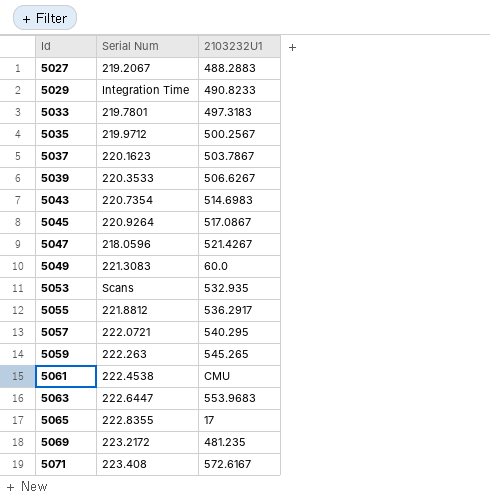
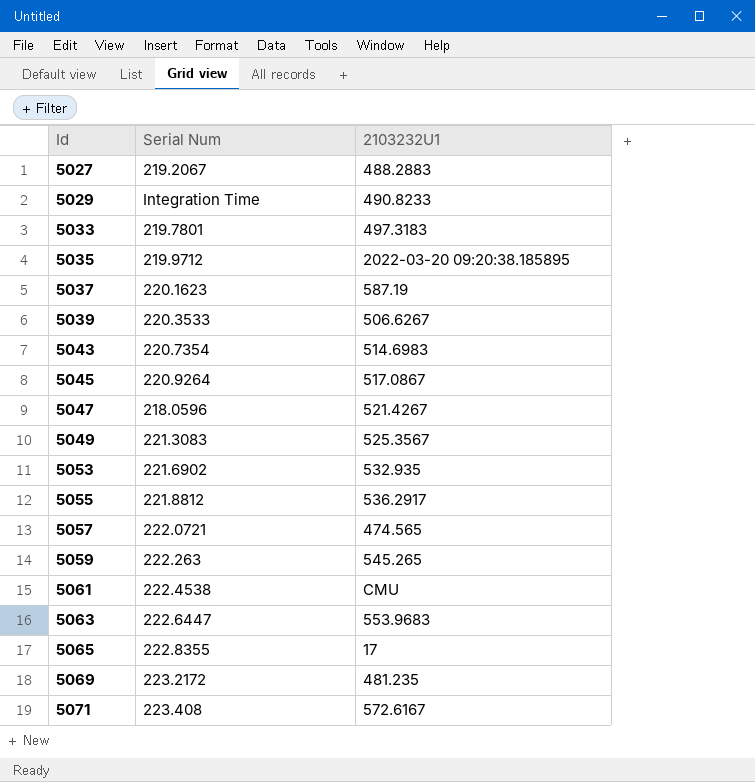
5035 | 2103232U1: 500.2567 -> 2022-03-20 09:20:38.185895
5037 | 2103232U1: 503.7867 -> 587.19
5049 | 2103232U1: 60.0 -> 525.3567
5053 | Serial Num: Scans -> 221.6902
5057 | 2103232U1: 540.295 -> 474.565

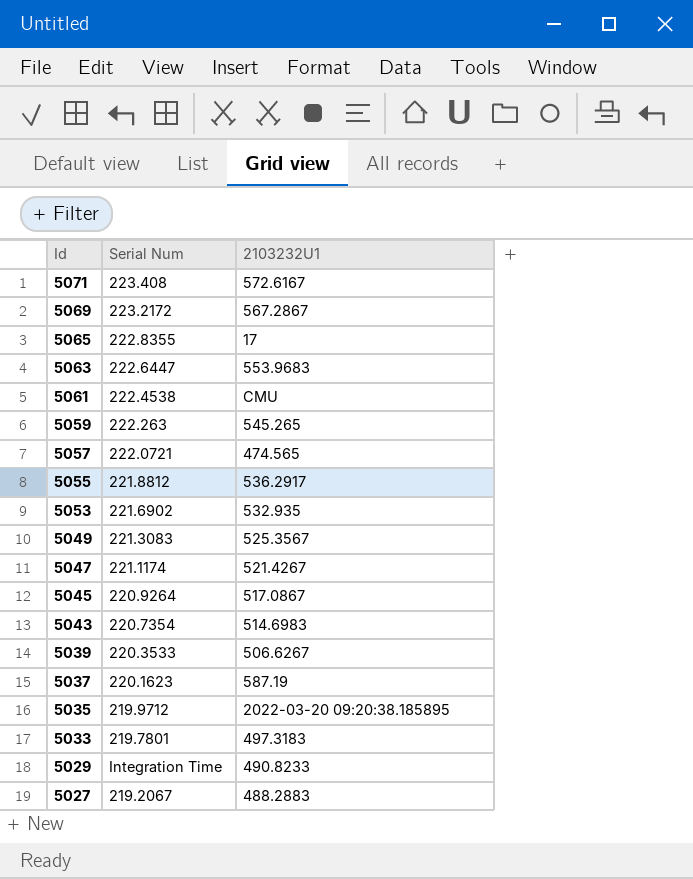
row order: Id ascending -> Id descending
5069 | 2103232U1: 481.235 -> 567.2867
5047 | Serial Num: 218.0596 -> 221.1174

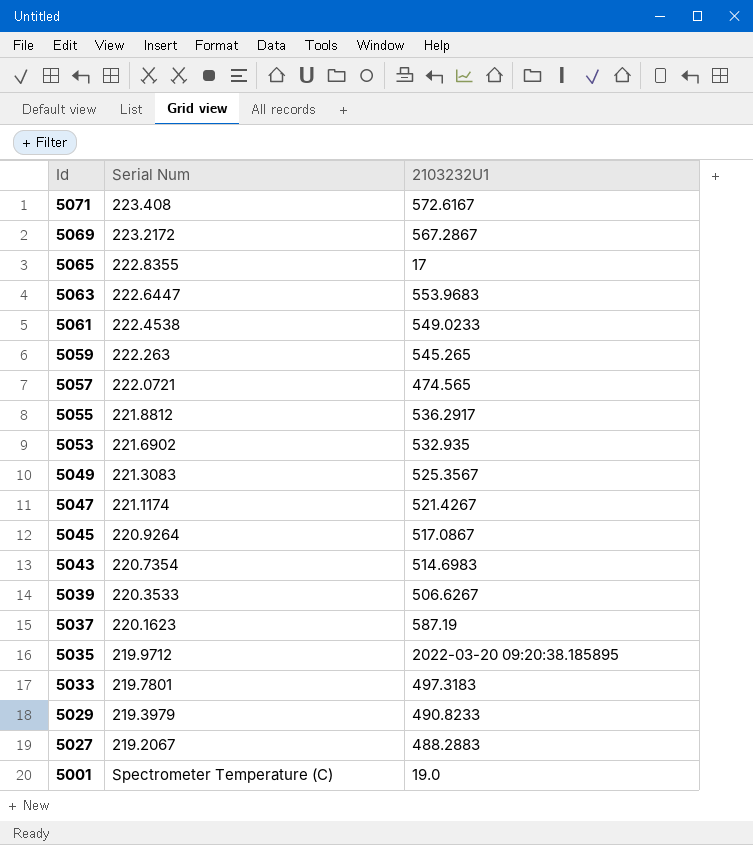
5061 | 2103232U1: CMU -> 549.0233
5029 | Serial Num: Integration Time -> 219.3979
row 5001: none -> Spectrometer Temperature (C) | 19.0

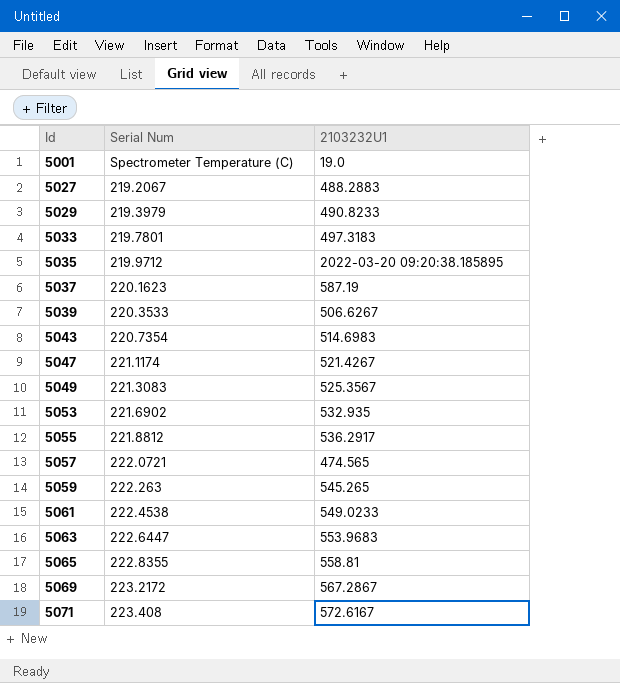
row order: Id descending -> Id ascending
row 5045: 220.9264 | 517.0867 -> none
5065 | 2103232U1: 17 -> 558.81

